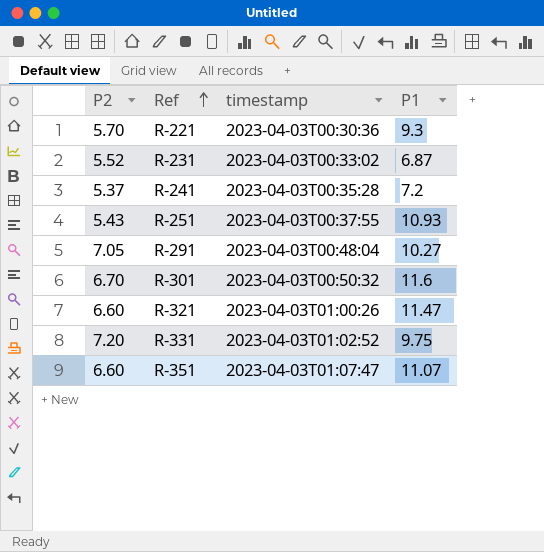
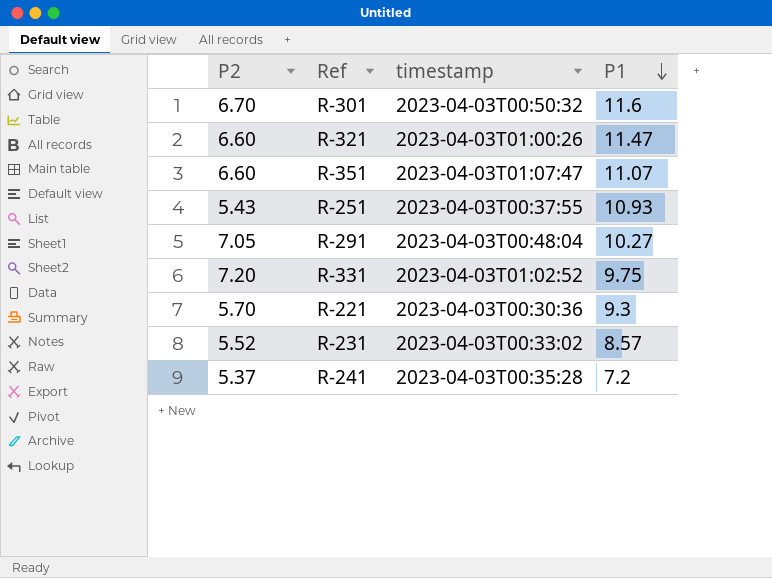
row order: Ref ascending -> P1 descending
R-231 | P1: 6.87 -> 8.57

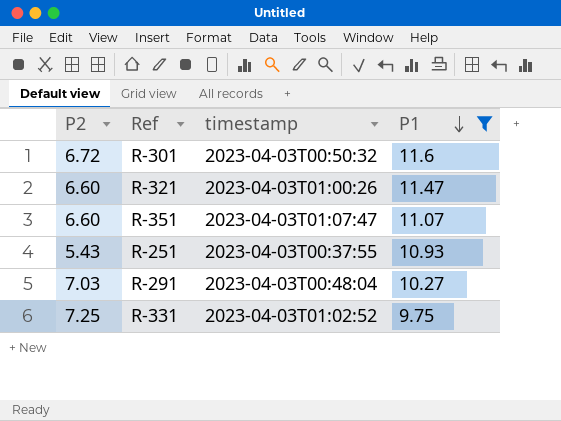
filter: none -> P1 >= 9.75
R-301 | P2: 6.70 -> 6.72
R-291 | P2: 7.05 -> 7.03
R-331 | P2: 7.20 -> 7.25

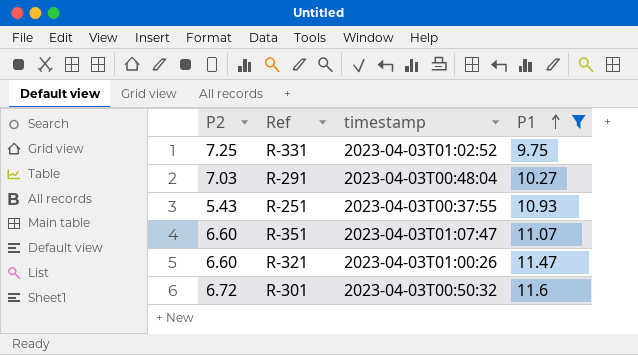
row order: P1 descending -> P1 ascending

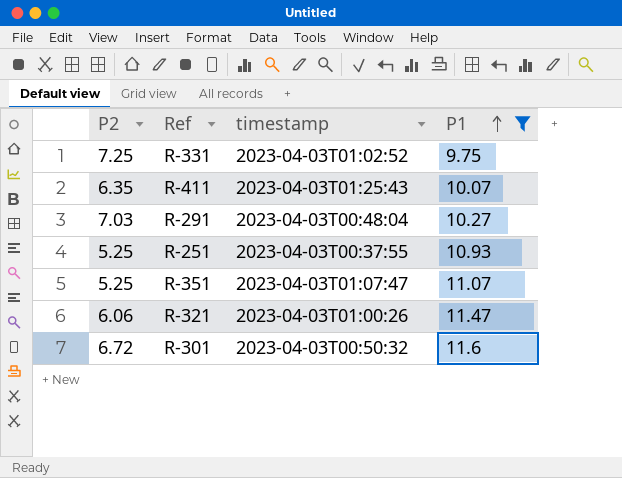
row R-411: none -> 6.35 | 2023-04-03T01:25:43 | 10.07
R-251 | P2: 5.43 -> 5.25
R-351 | P2: 6.60 -> 5.25
R-321 | P2: 6.60 -> 6.06

